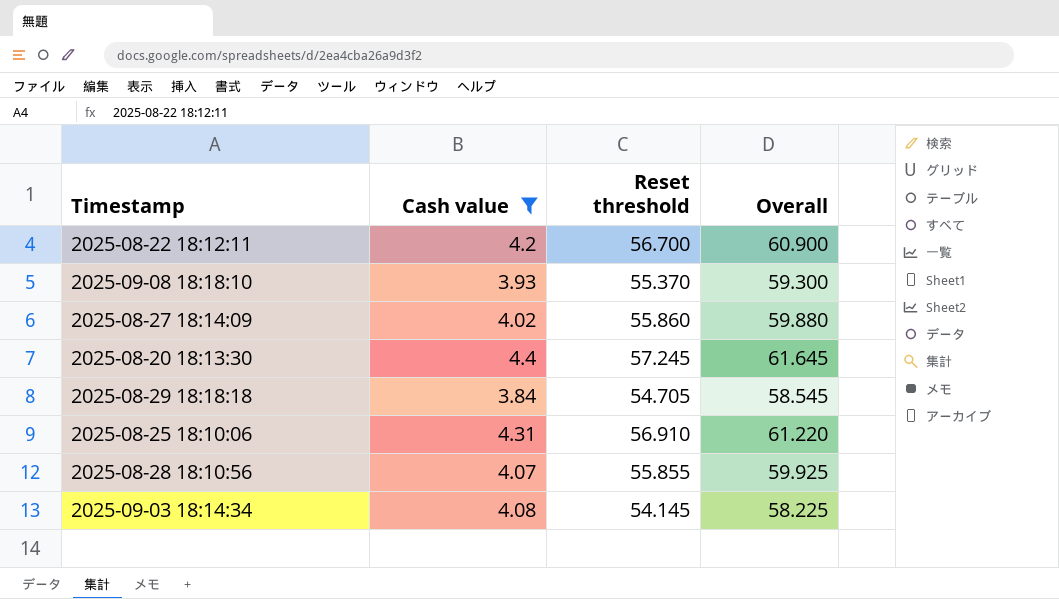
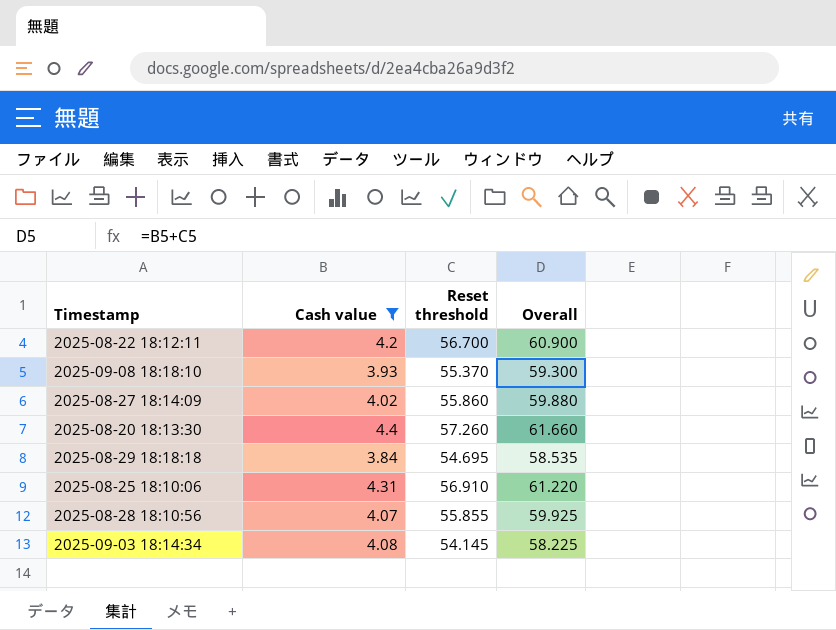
2025-08-20 18:13:30 | Reset threshold: 57.245 -> 57.260
2025-08-20 18:13:30 | Overall: 61.645 -> 61.660
2025-08-29 18:18:18 | Reset threshold: 54.705 -> 54.695
2025-08-29 18:18:18 | Overall: 58.545 -> 58.535

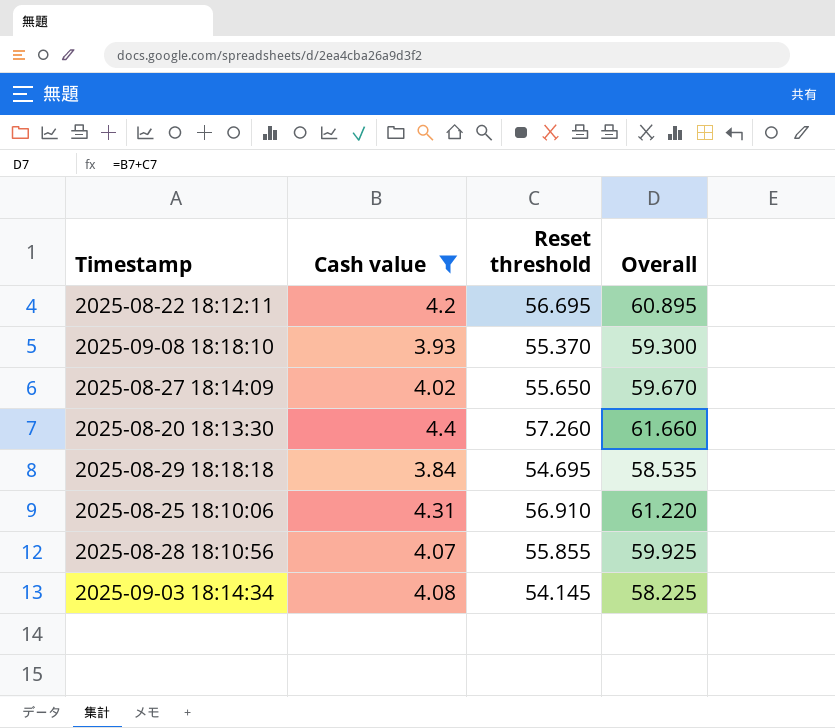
2025-08-22 18:12:11 | Reset threshold: 56.700 -> 56.695
2025-08-22 18:12:11 | Overall: 60.900 -> 60.895
2025-08-27 18:14:09 | Reset threshold: 55.860 -> 55.650
2025-08-27 18:14:09 | Overall: 59.880 -> 59.670

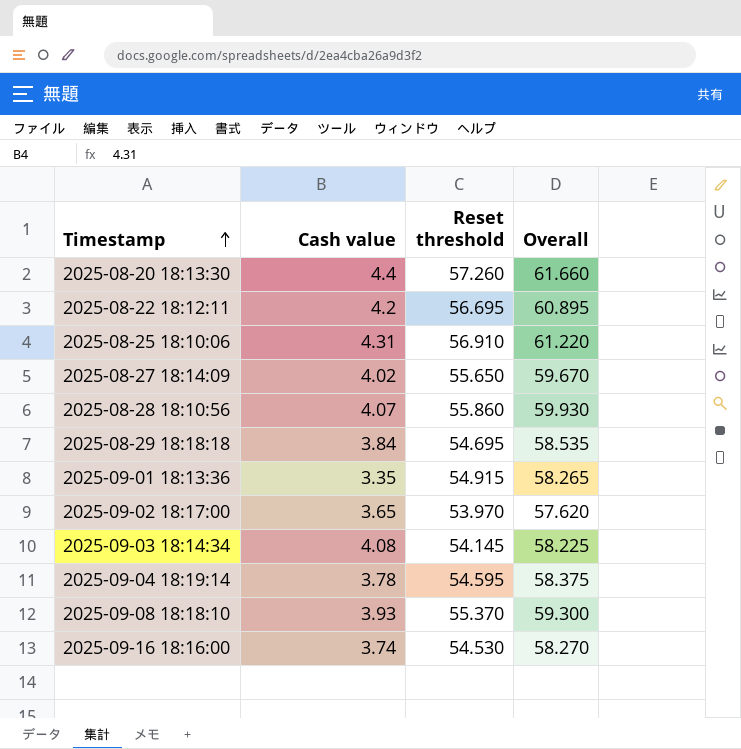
filter: Cash value >= 3.84 -> none
row order: none -> Timestamp ascending
2025-08-28 18:10:56 | Reset threshold: 55.855 -> 55.860
2025-08-28 18:10:56 | Overall: 59.925 -> 59.930

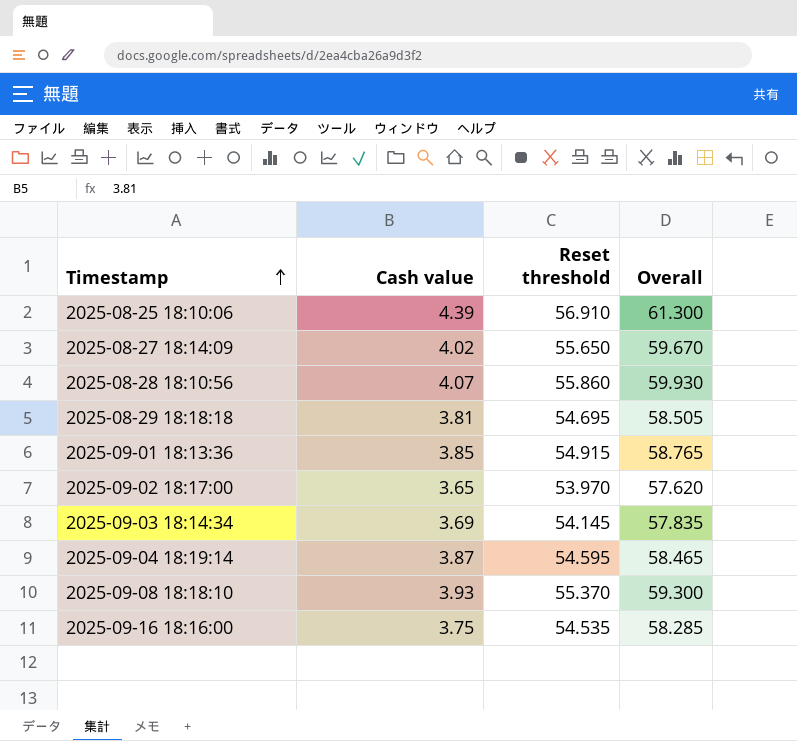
row 2025-08-20 18:13:30: 4.4 | 57.260 | 61.660 -> none
row 2025-08-22 18:12:11: 4.2 | 56.695 | 60.895 -> none
2025-08-25 18:10:06 | Cash value: 4.31 -> 4.39
2025-08-25 18:10:06 | Overall: 61.220 -> 61.300
2025-08-29 18:18:18 | Cash value: 3.84 -> 3.81
2025-08-29 18:18:18 | Overall: 58.535 -> 58.505
2025-09-01 18:13:36 | Cash value: 3.35 -> 3.85
2025-09-01 18:13:36 | Overall: 58.265 -> 58.765
2025-09-03 18:14:34 | Cash value: 4.08 -> 3.69
2025-09-03 18:14:34 | Overall: 58.225 -> 57.835
2025-09-04 18:19:14 | Cash value: 3.78 -> 3.87
2025-09-04 18:19:14 | Overall: 58.375 -> 58.465
2025-09-16 18:16:00 | Cash value: 3.74 -> 3.75
2025-09-16 18:16:00 | Reset threshold: 54.530 -> 54.535
2025-09-16 18:16:00 | Overall: 58.270 -> 58.285

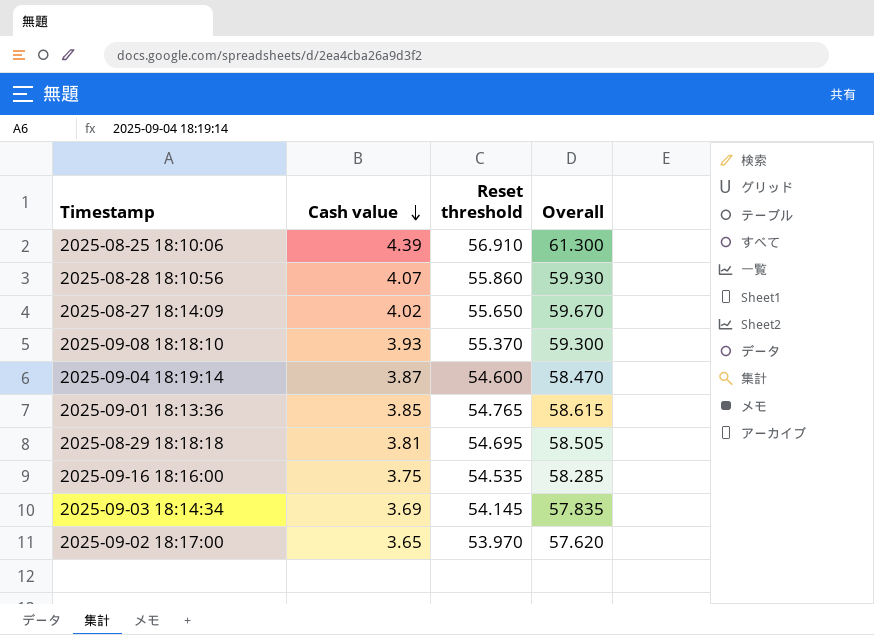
row order: Timestamp ascending -> Cash value descending
2025-09-04 18:19:14 | Reset threshold: 54.595 -> 54.600
2025-09-04 18:19:14 | Overall: 58.465 -> 58.470
2025-09-01 18:13:36 | Reset threshold: 54.915 -> 54.765
2025-09-01 18:13:36 | Overall: 58.765 -> 58.615

